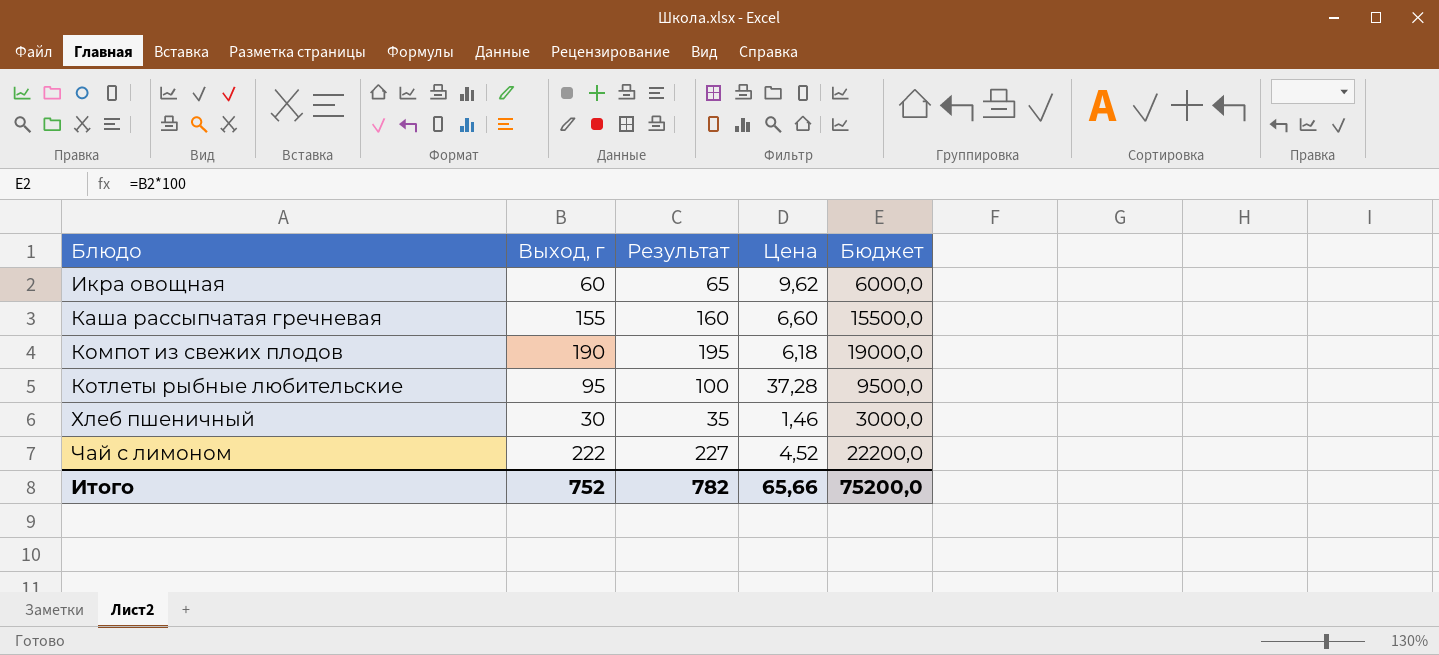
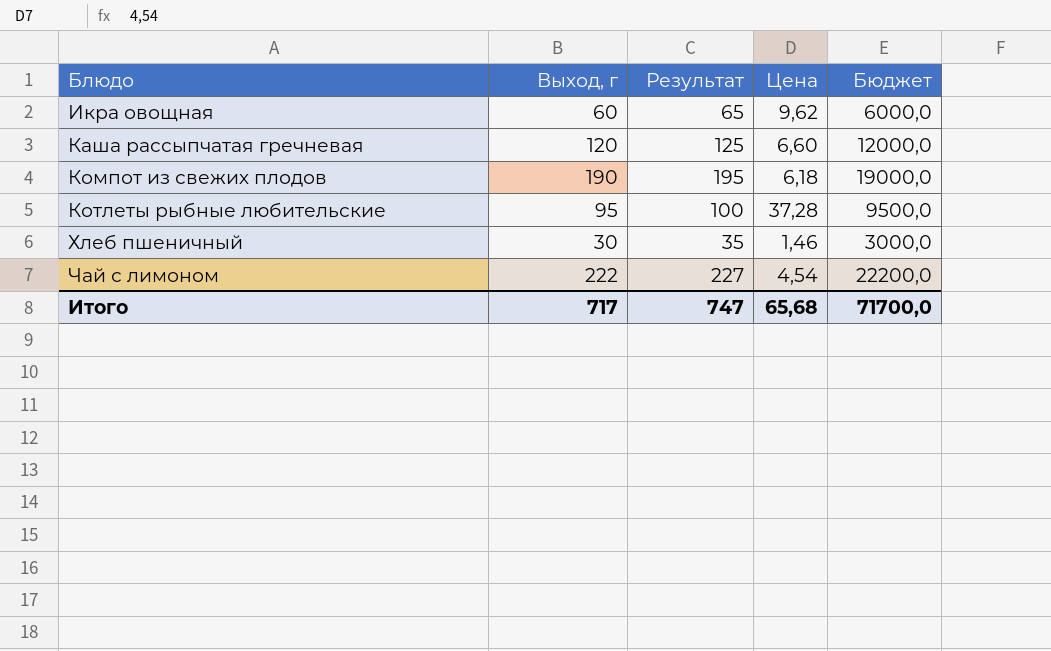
Каша рассыпчатая гречневая | Выход, г: 155 -> 120
Каша рассыпчатая гречневая | Результат: 160 -> 125
Каша рассыпчатая гречневая | Бюджет: 15500,0 -> 12000,0
Чай с лимоном | Цена: 4,52 -> 4,54
Итого | Выход, г: 752 -> 717
Итого | Результат: 782 -> 747
Итого | Цена: 65,66 -> 65,68
Итого | Бюджет: 75200,0 -> 71700,0

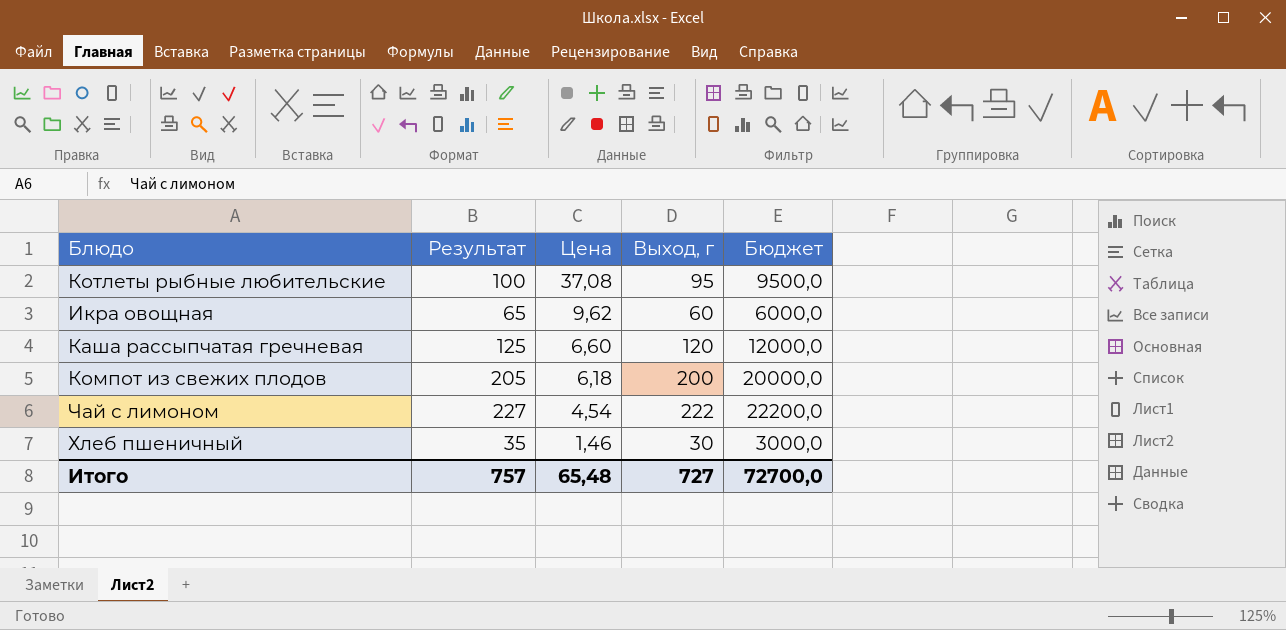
row order: Блюдо ascending -> Цена descending
column Выход, г | position: 2 -> 4
Котлеты рыбные любительские | Цена: 37,28 -> 37,08
Компот из свежих плодов | Результат: 195 -> 205
Компот из свежих плодов | Выход, г: 190 -> 200
Компот из свежих плодов | Бюджет: 19000,0 -> 20000,0
Итого | Результат: 747 -> 757
Итого | Цена: 65,68 -> 65,48
Итого | Выход, г: 717 -> 727
Итого | Бюджет: 71700,0 -> 72700,0

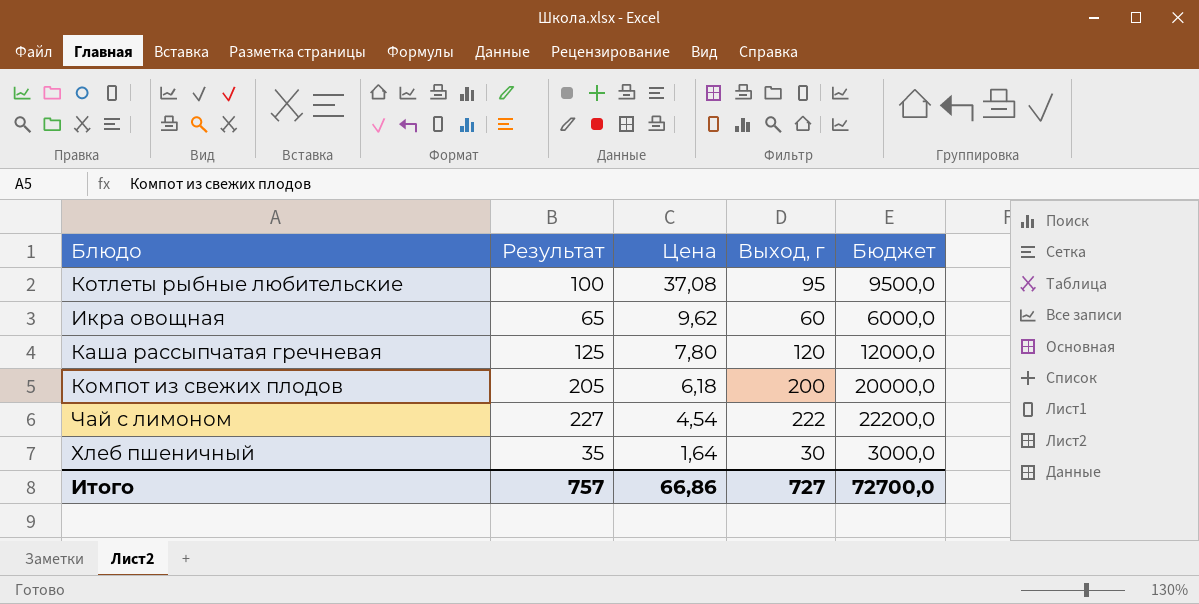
Каша рассыпчатая гречневая | Цена: 6,60 -> 7,80
Хлеб пшеничный | Цена: 1,46 -> 1,64
Итого | Цена: 65,48 -> 66,86

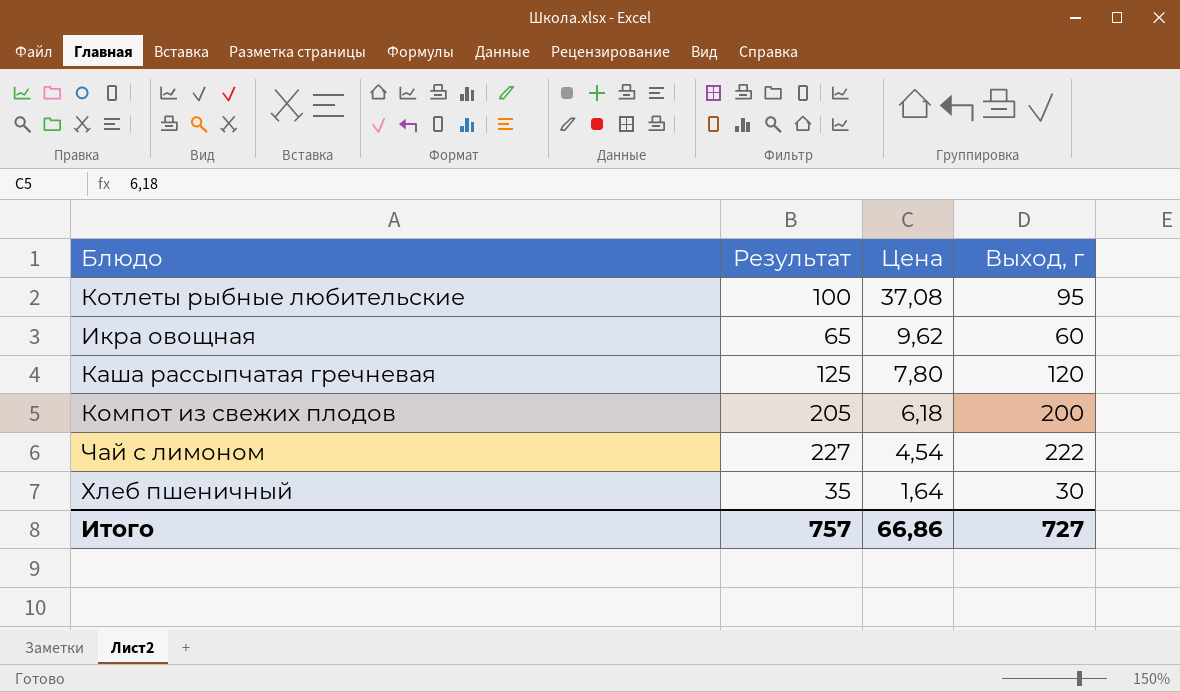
column Бюджет | formula: [Выход, г] * 100 -> none

